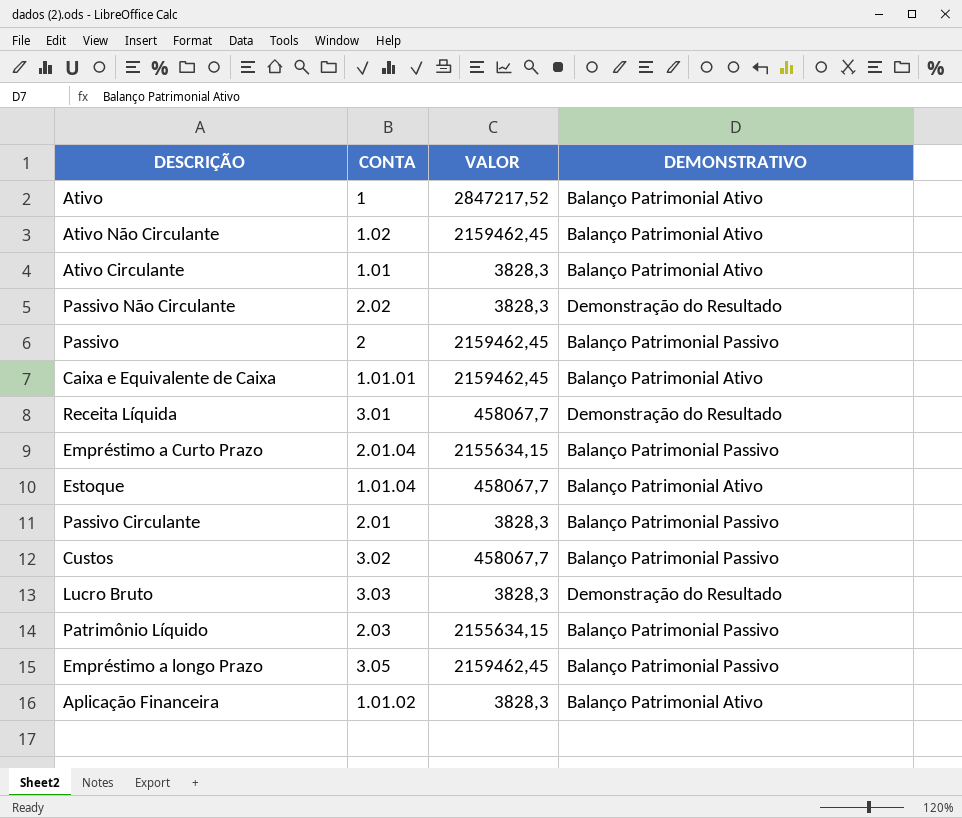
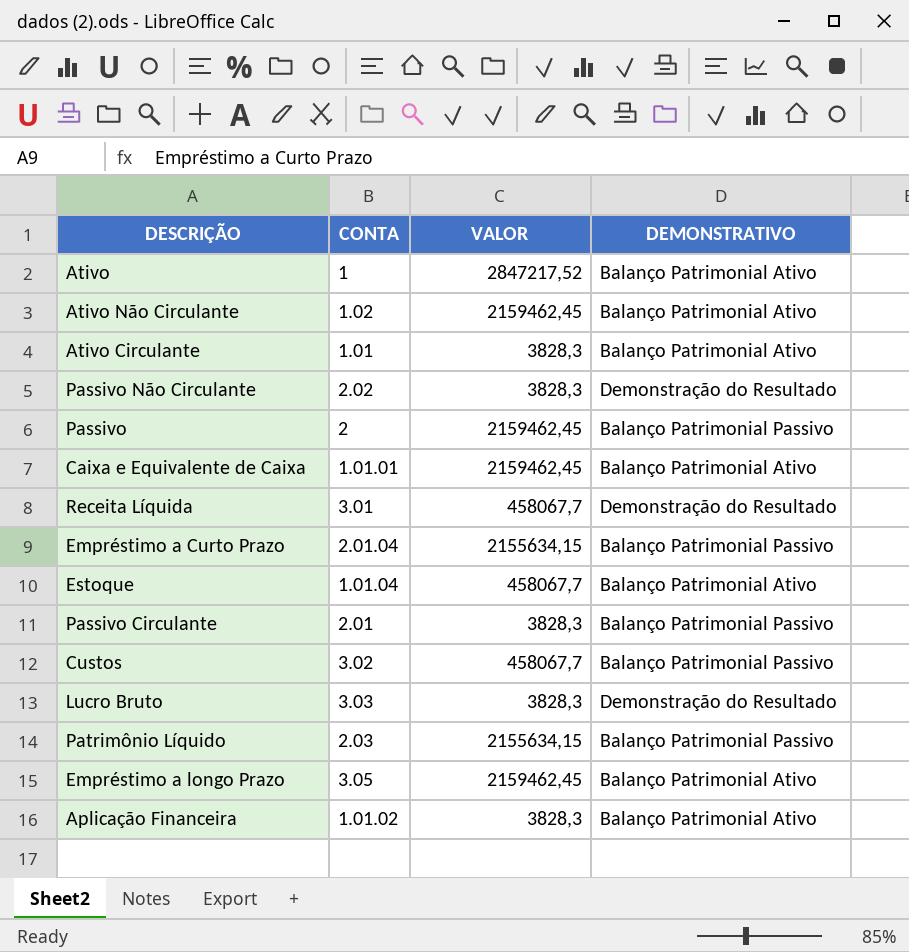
Empréstimo a longo Prazo | DEMONSTRATIVO: Balanço Patrimonial Passivo -> Balanço Patrimonial Ativo

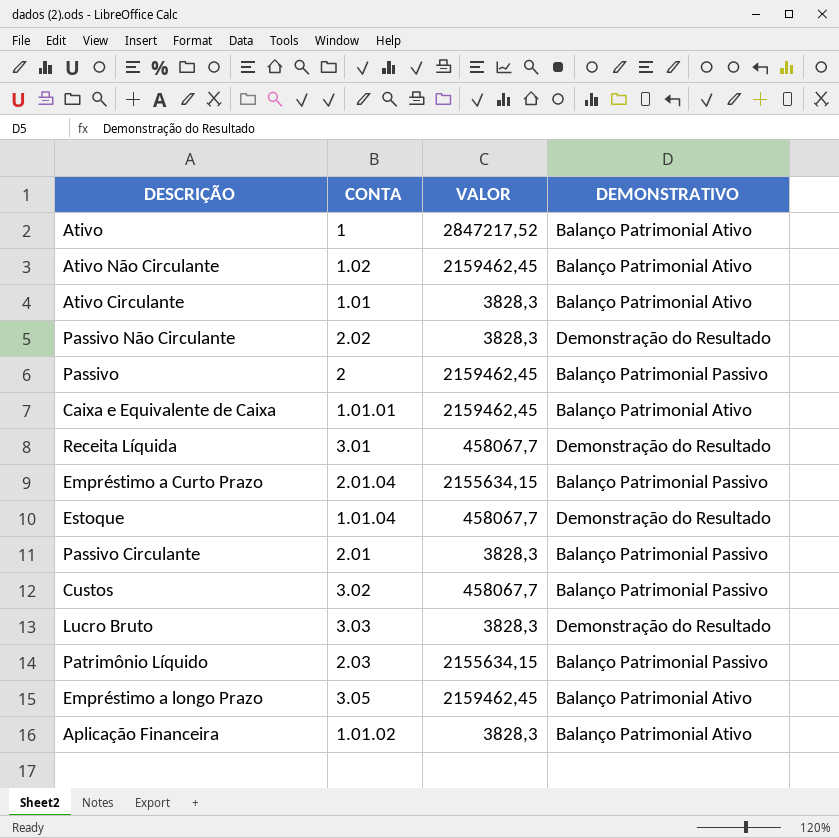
Estoque | DEMONSTRATIVO: Balanço Patrimonial Ativo -> Demonstração do Resultado

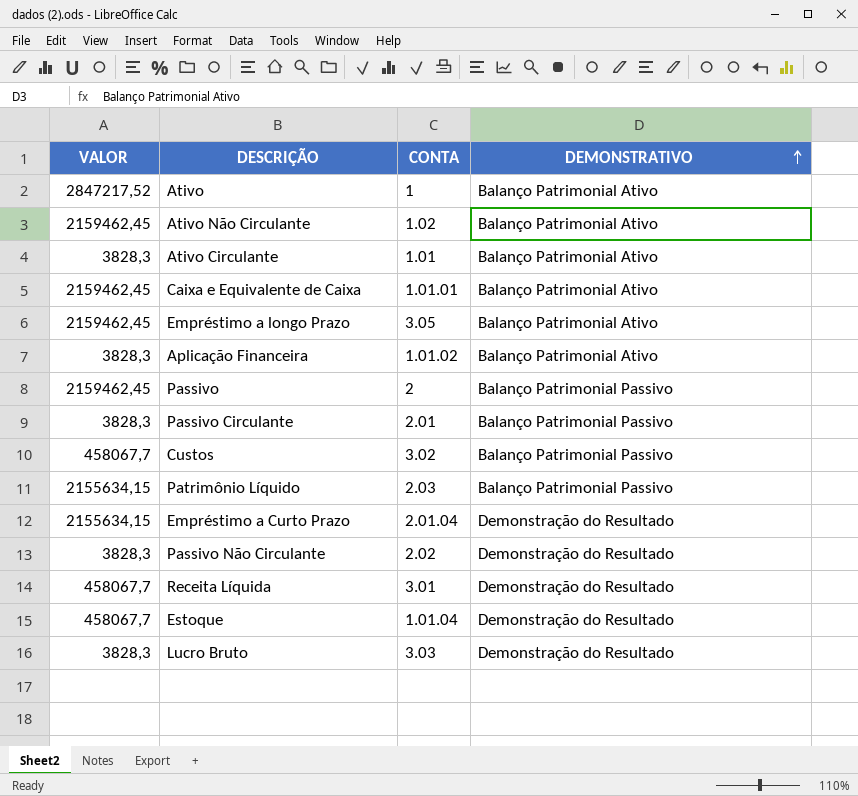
row order: none -> DEMONSTRATIVO ascending
column VALOR | position: 3 -> 1
Empréstimo a Curto Prazo | DEMONSTRATIVO: Balanço Patrimonial Passivo -> Demonstração do Resultado

